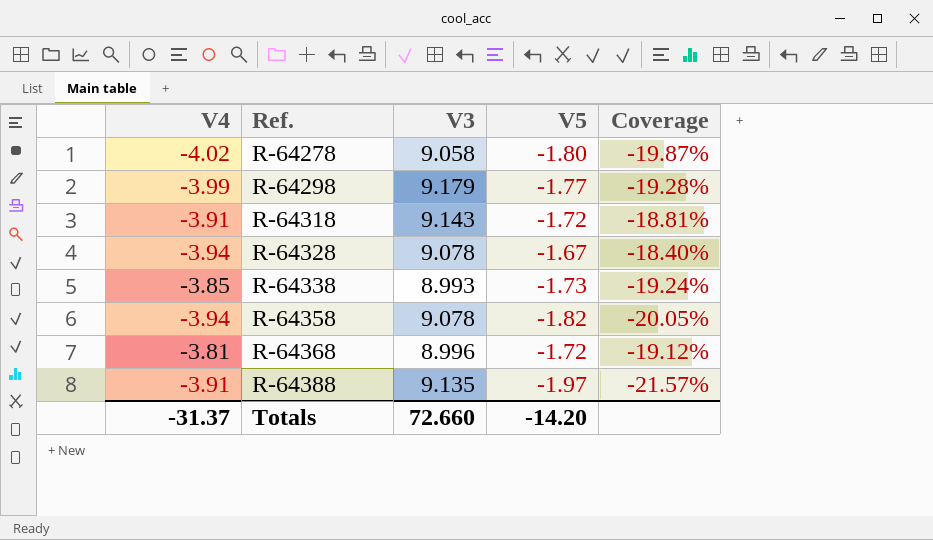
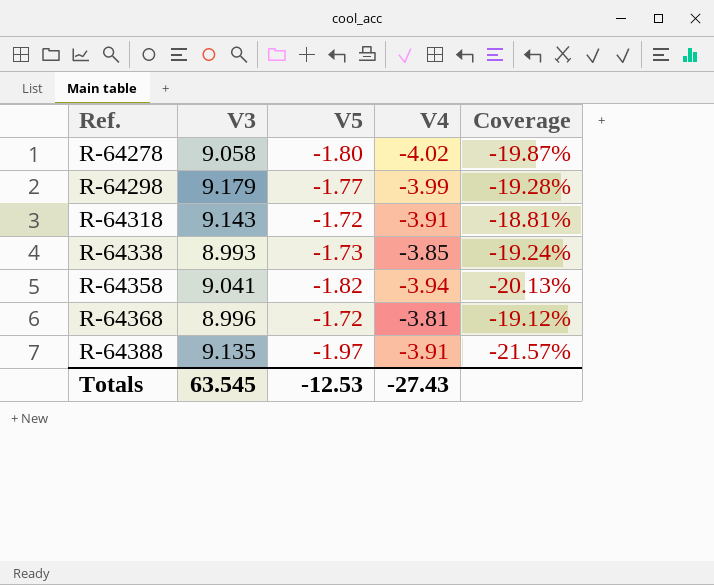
column V4 | position: 1 -> 4
row R-64328: -3.94 | 9.078 | -1.67 | -18.40% -> none
R-64358 | V3: 9.078 -> 9.041
R-64358 | Coverage: -20.05% -> -20.13%
Totals | V3: 72.660 -> 63.545
Totals | V5: -14.20 -> -12.53
Totals | V4: -31.37 -> -27.43

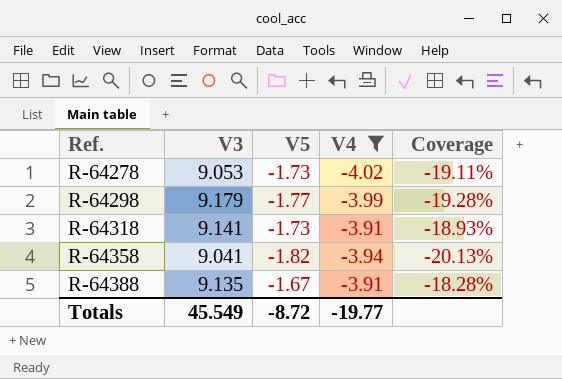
filter: none -> V4 <= -3.91
R-64278 | V3: 9.058 -> 9.053
R-64278 | V5: -1.80 -> -1.73
R-64278 | Coverage: -19.87% -> -19.11%
R-64318 | V3: 9.143 -> 9.141
R-64318 | V5: -1.72 -> -1.73
R-64318 | Coverage: -18.81% -> -18.93%
R-64388 | V5: -1.97 -> -1.67
R-64388 | Coverage: -21.57% -> -18.28%
Totals | V3: 63.545 -> 45.549
Totals | V5: -12.53 -> -8.72
Totals | V4: -27.43 -> -19.77

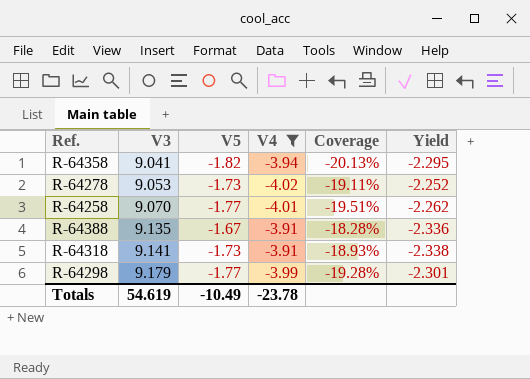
row order: Ref. ascending -> V3 ascending
column Yield | formula: none -> [V3] / [V4]
row R-64258: none -> 9.070 | -1.77 | -4.01 | -19.51% | -2.262
Totals | V3: 45.549 -> 54.619
Totals | V5: -8.72 -> -10.49
Totals | V4: -19.77 -> -23.78

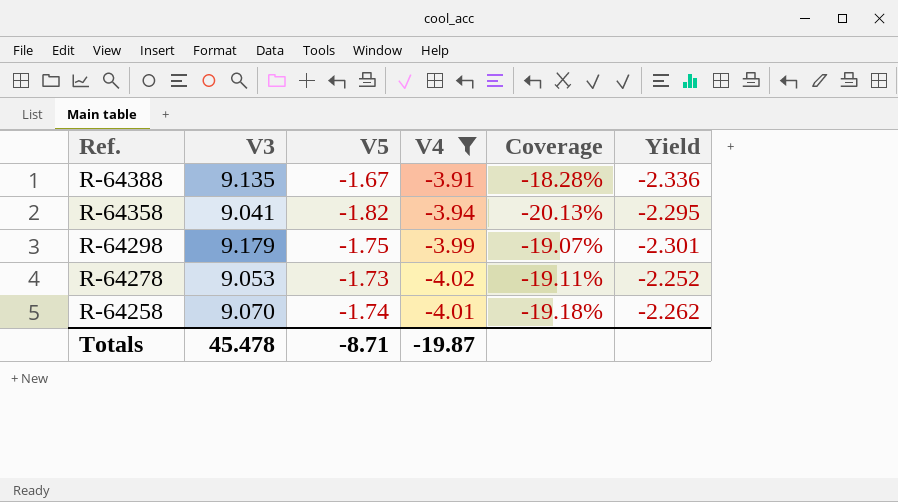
row order: V3 ascending -> Ref. descending
row R-64318: 9.141 | -1.73 | -3.91 | -18.93% | -2.338 -> none
R-64298 | V5: -1.77 -> -1.75
R-64298 | Coverage: -19.28% -> -19.07%
R-64258 | V5: -1.77 -> -1.74
R-64258 | Coverage: -19.51% -> -19.18%
Totals | V3: 54.619 -> 45.478
Totals | V5: -10.49 -> -8.71
Totals | V4: -23.78 -> -19.87

